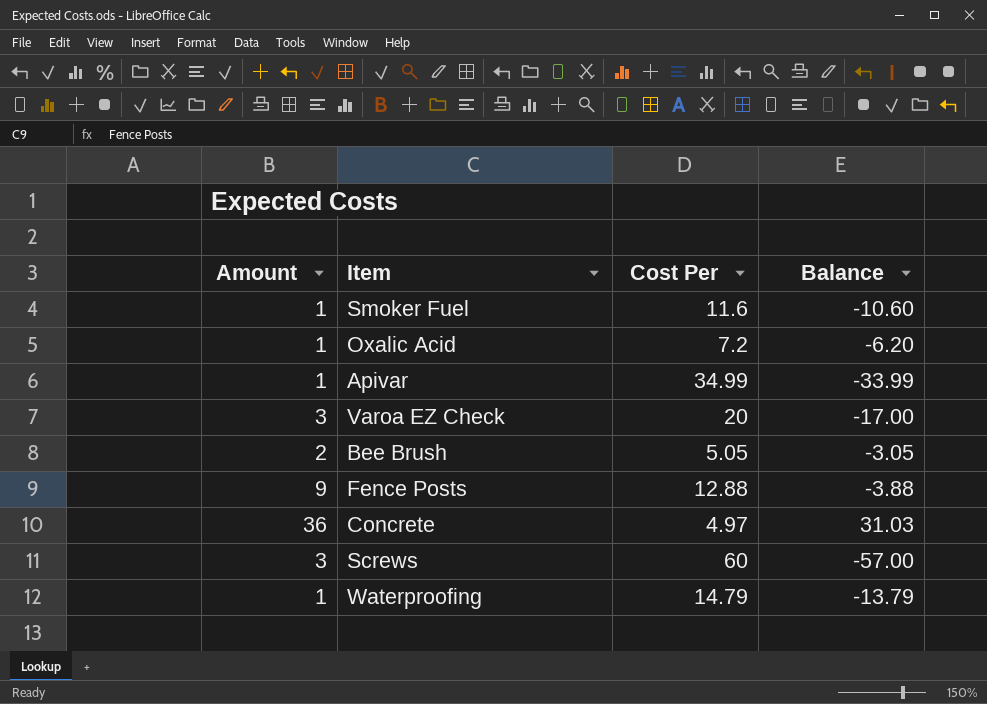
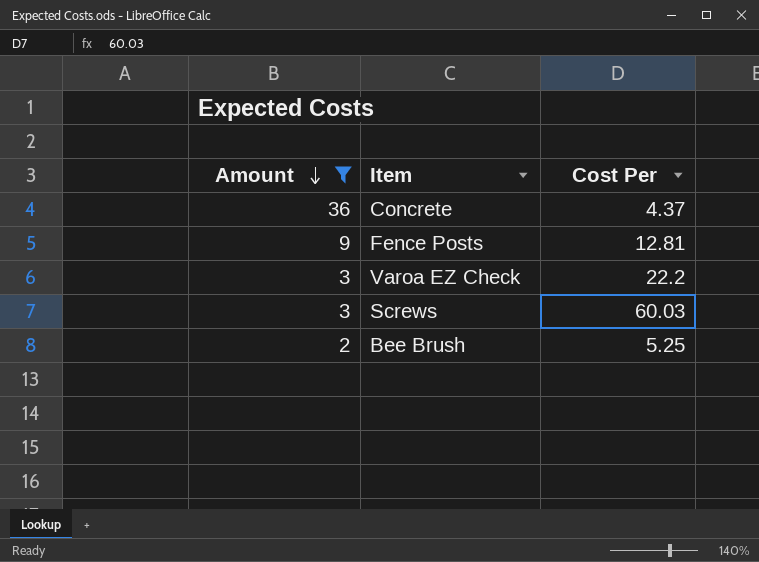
filter: none -> Amount != 1
row order: none -> Amount descending
column Balance | formula: [Amount] - [Cost Per] -> none
Concrete | Cost Per: 4.97 -> 4.37
Fence Posts | Cost Per: 12.88 -> 12.81
Varoa EZ Check | Cost Per: 20 -> 22.2
Screws | Cost Per: 60 -> 60.03
Bee Brush | Cost Per: 5.05 -> 5.25

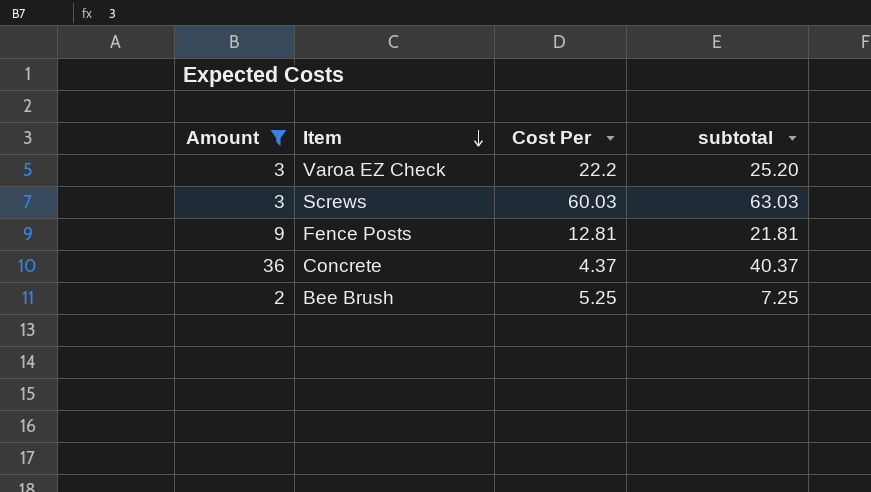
row order: Amount descending -> Item descending
column subtotal | formula: none -> [Amount] + [Cost Per]

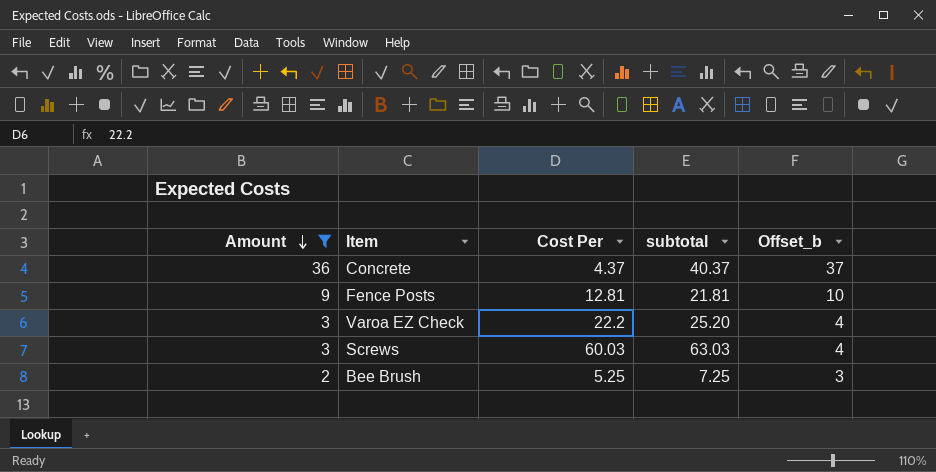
row order: Item descending -> Amount descending
column Offset_b | formula: none -> [Amount] + 1

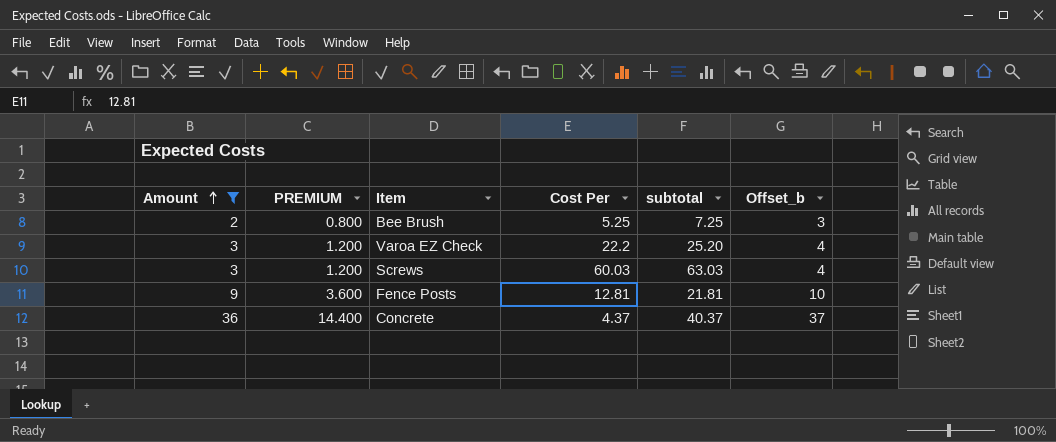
row order: Amount descending -> Amount ascending
column PREMIUM | formula: none -> [Amount] * 0.4

